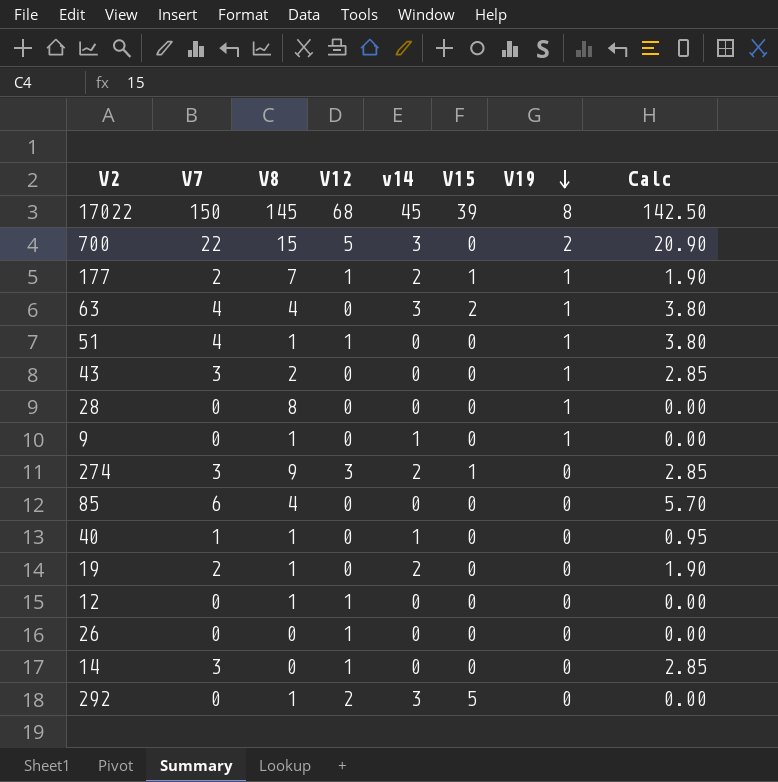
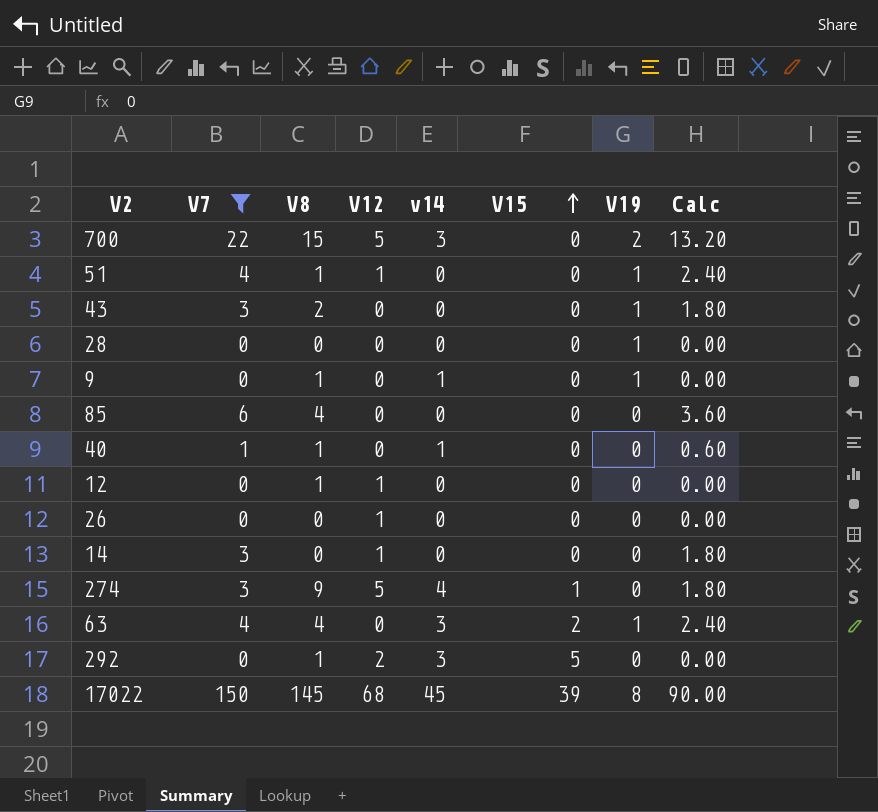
filter: none -> V7 != 2
row order: V19 descending -> V15 ascending
column Calc | formula: [V7] * 0.95 -> [V7] * 0.6
28 | V8: 8 -> 0
274 | V12: 3 -> 5
274 | v14: 2 -> 4

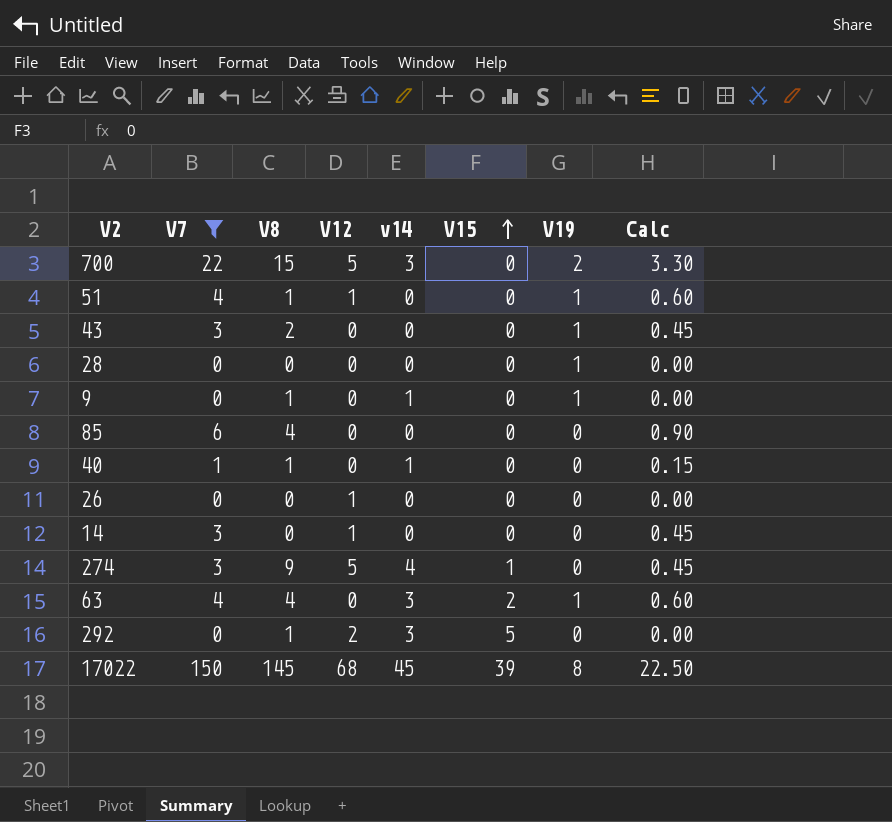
column Calc | formula: [V7] * 0.6 -> [V7] * 0.15
row 12: 0 | 1 | 1 | 0 | 0 | 0 | 0.00 -> none

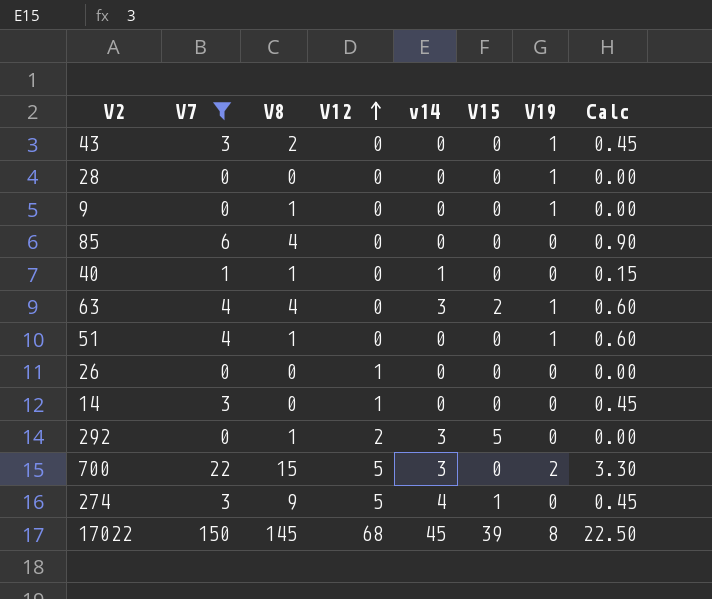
row order: V15 ascending -> V12 ascending
9 | v14: 1 -> 0
51 | V12: 1 -> 0

